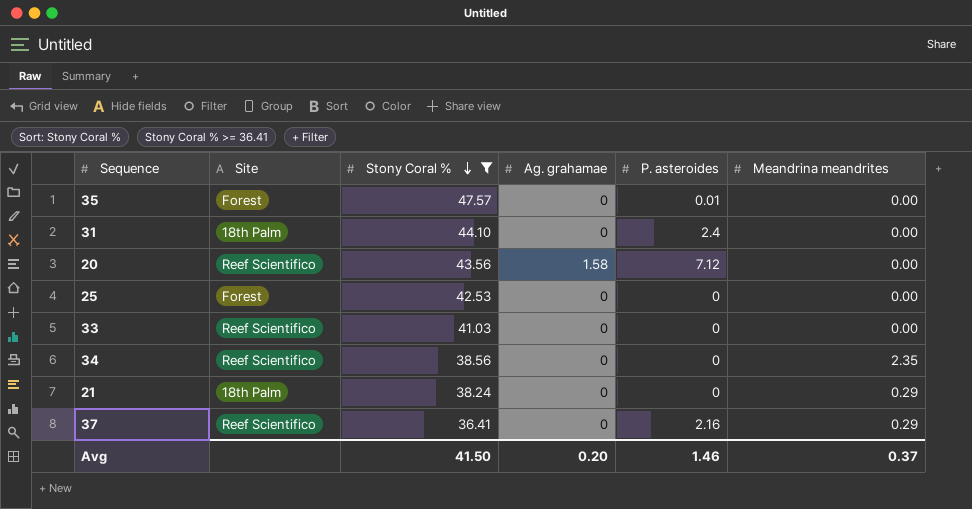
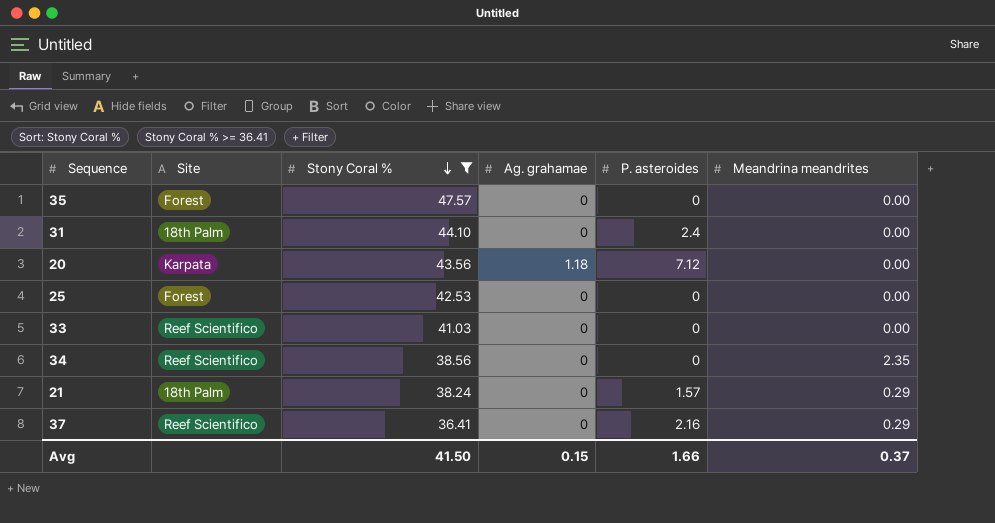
35 | P. asteroides: 0.01 -> 0
20 | Site: Reef Scientifico -> Karpata
20 | Ag. grahamae: 1.58 -> 1.18
21 | P. asteroides: 0 -> 1.57
Avg | Ag. grahamae: 0.20 -> 0.15
Avg | P. asteroides: 1.46 -> 1.66

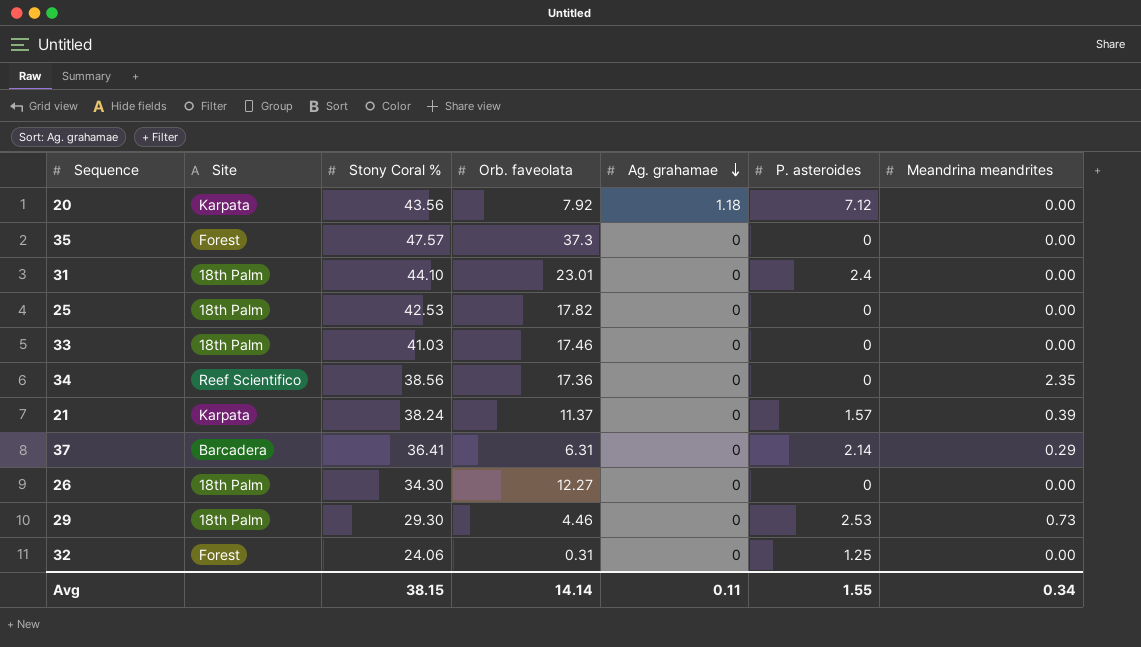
filter: Stony Coral % >= 36.41 -> none
row order: Stony Coral % descending -> Ag. grahamae descending
column Orb. faveolata | position: none -> 4
25 | Site: Forest -> 18th Palm
33 | Site: Reef Scientifico -> 18th Palm
21 | Site: 18th Palm -> Karpata
21 | Meandrina meandrites: 0.29 -> 0.39
37 | Site: Reef Scientifico -> Barcadera
37 | P. asteroides: 2.16 -> 2.14
Avg | Stony Coral %: 41.50 -> 38.15
Avg | Ag. grahamae: 0.15 -> 0.11
Avg | P. asteroides: 1.66 -> 1.55
Avg | Meandrina meandrites: 0.37 -> 0.34

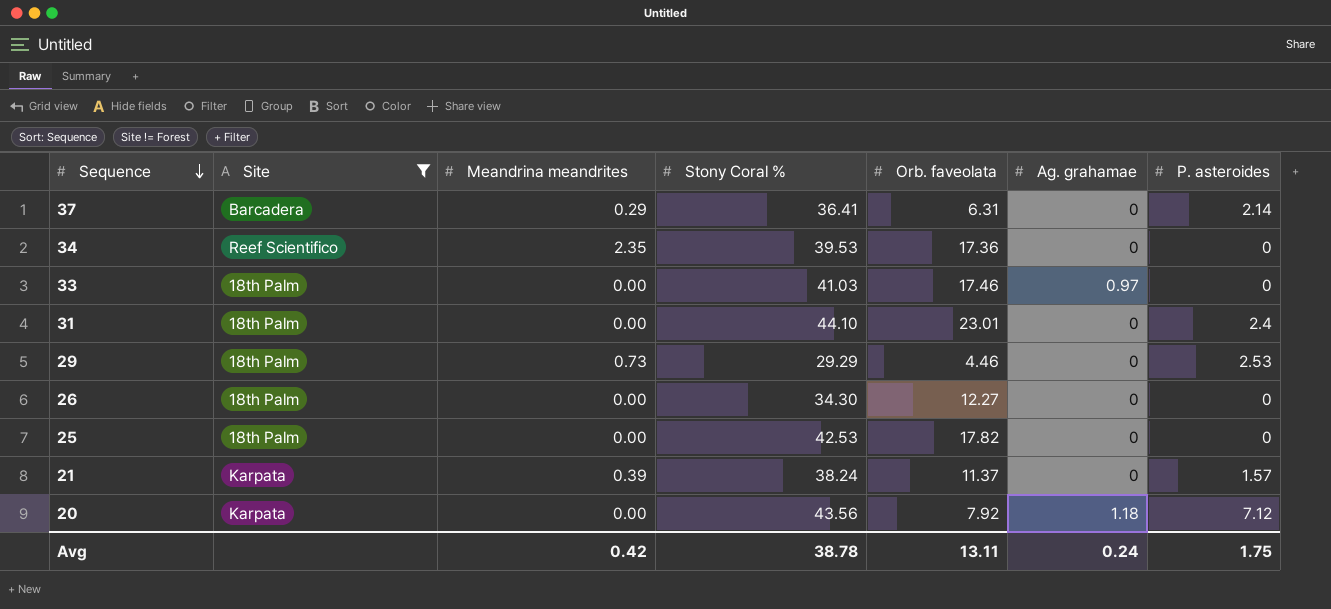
filter: none -> Site != Forest
row order: Ag. grahamae descending -> Sequence descending
column Meandrina meandrites | position: 7 -> 3
34 | Stony Coral %: 38.56 -> 39.53
33 | Ag. grahamae: 0 -> 0.97
29 | Stony Coral %: 29.30 -> 29.29
Avg | Meandrina meandrites: 0.34 -> 0.42
Avg | Stony Coral %: 38.15 -> 38.78
Avg | Orb. faveolata: 14.14 -> 13.11
Avg | Ag. grahamae: 0.11 -> 0.24
Avg | P. asteroides: 1.55 -> 1.75

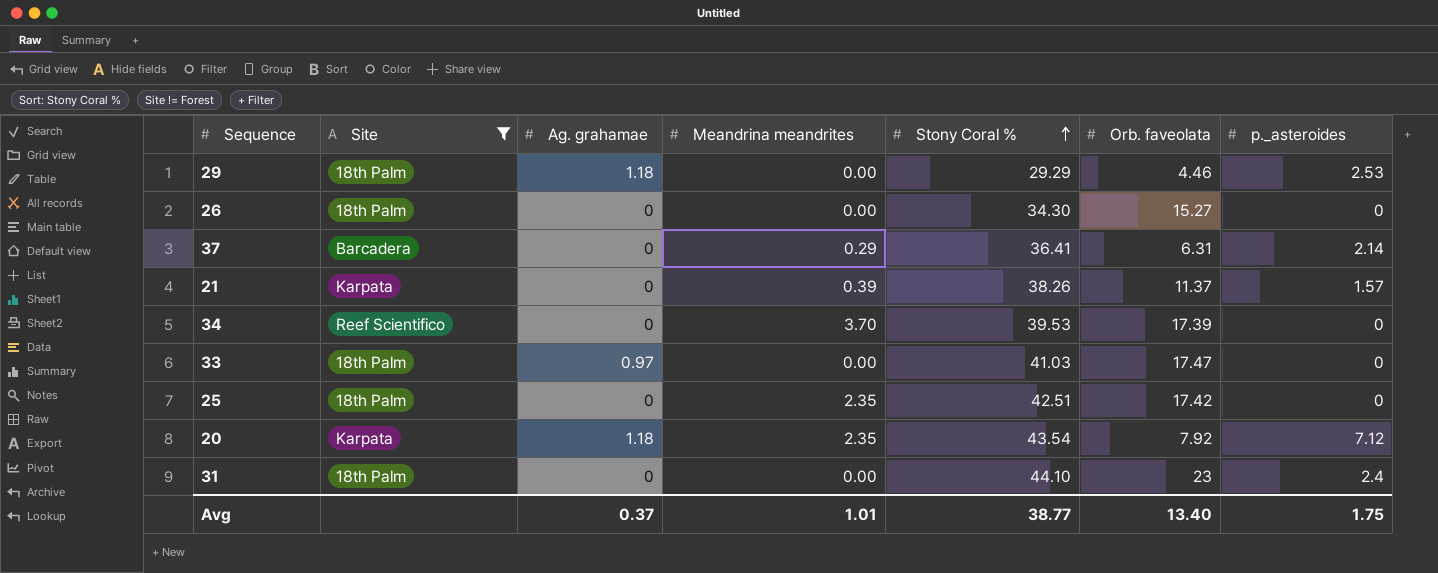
row order: Sequence descending -> Stony Coral % ascending
column Ag. grahamae | position: 6 -> 3
column name: P. asteroides -> p._asteroides
29 | Ag. grahamae: 0 -> 1.18
29 | Meandrina meandrites: 0.73 -> 0.00
26 | Orb. faveolata: 12.27 -> 15.27
21 | Stony Coral %: 38.24 -> 38.26
34 | Meandrina meandrites: 2.35 -> 3.70
34 | Orb. faveolata: 17.36 -> 17.39
33 | Orb. faveolata: 17.46 -> 17.47
25 | Meandrina meandrites: 0.00 -> 2.35
25 | Stony Coral %: 42.53 -> 42.51
25 | Orb. faveolata: 17.82 -> 17.42
20 | Meandrina meandrites: 0.00 -> 2.35
20 | Stony Coral %: 43.56 -> 43.54
31 | Orb. faveolata: 23.01 -> 23
Avg | Ag. grahamae: 0.24 -> 0.37
Avg | Meandrina meandrites: 0.42 -> 1.01
Avg | Stony Coral %: 38.78 -> 38.77
Avg | Orb. faveolata: 13.11 -> 13.40

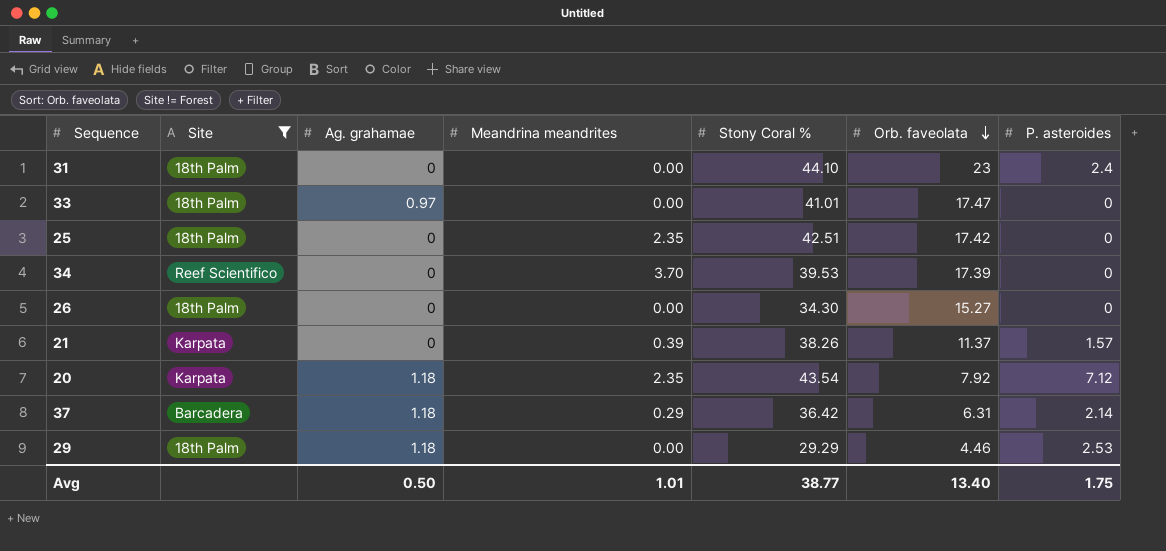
row order: Stony Coral % ascending -> Orb. faveolata descending
column name: p._asteroides -> P. asteroides
33 | Stony Coral %: 41.03 -> 41.01
37 | Ag. grahamae: 0 -> 1.18
37 | Stony Coral %: 36.41 -> 36.42
Avg | Ag. grahamae: 0.37 -> 0.50

